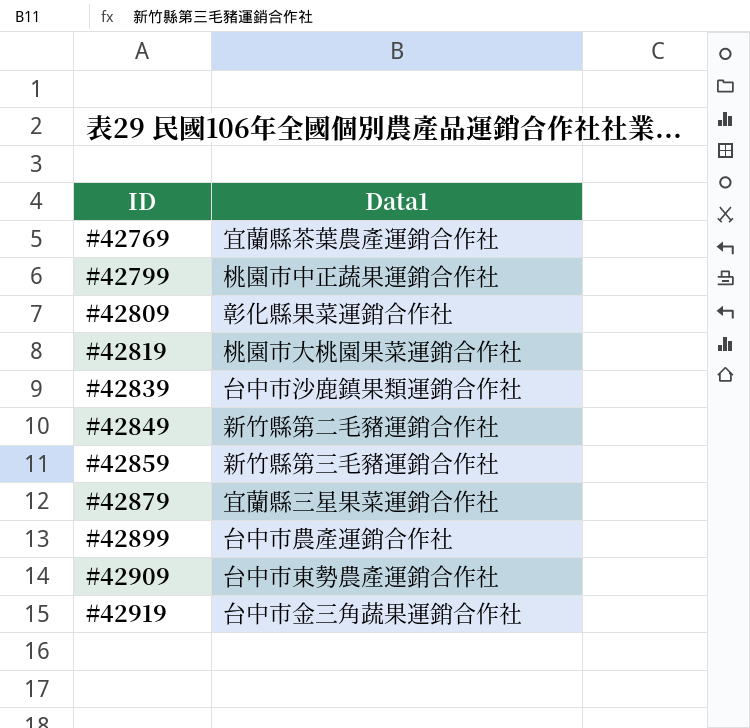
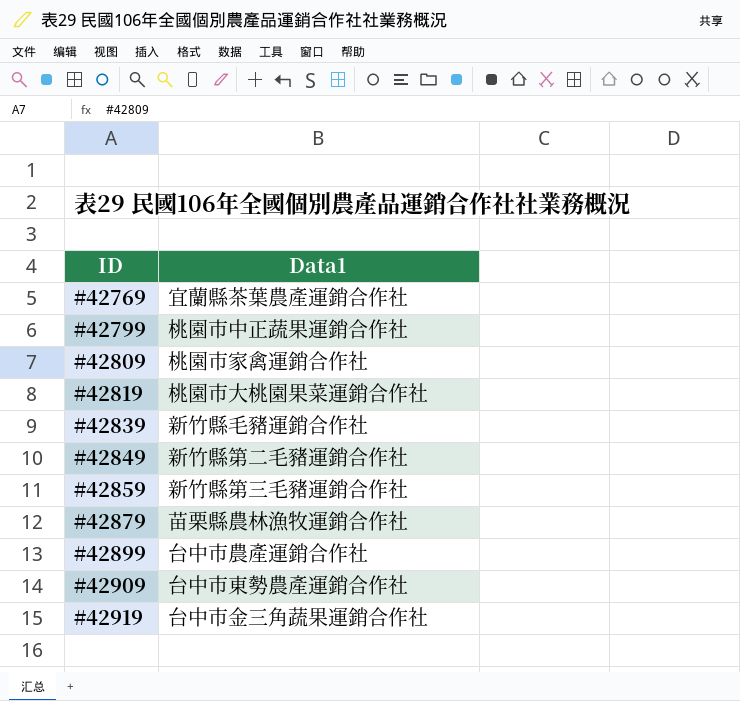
#42809 | Data1: 彰化縣果菜運銷合作社 -> 桃園市家禽運銷合作社
#42839 | Data1: 台中市沙鹿鎮果類運銷合作社 -> 新竹縣毛豬運銷合作社
#42879 | Data1: 宜蘭縣三星果菜運銷合作社 -> 苗栗縣農林漁牧運銷合作社

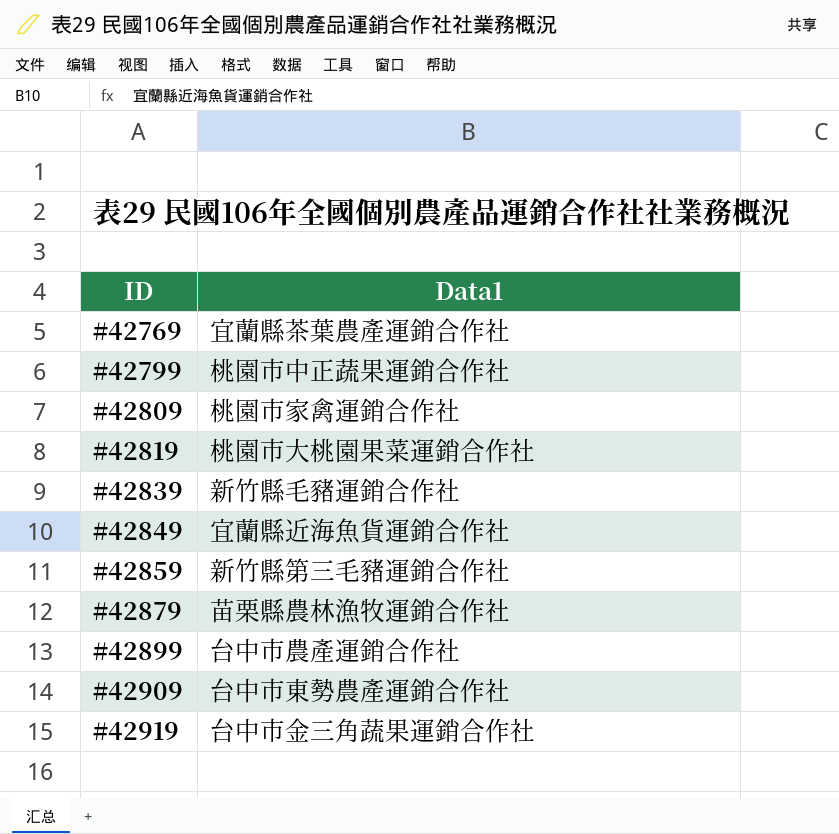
#42849 | Data1: 新竹縣第二毛豬運銷合作社 -> 宜蘭縣近海魚貨運銷合作社

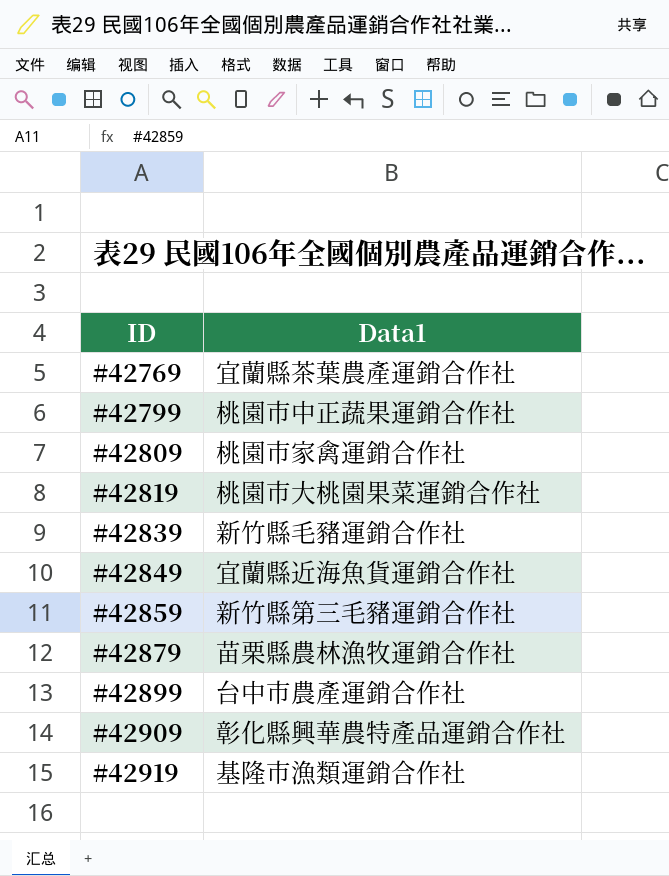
#42909 | Data1: 台中市東勢農產運銷合作社 -> 彰化縣興華農特產品運銷合作社
#42919 | Data1: 台中市金三角蔬果運銷合作社 -> 基隆市漁類運銷合作社

